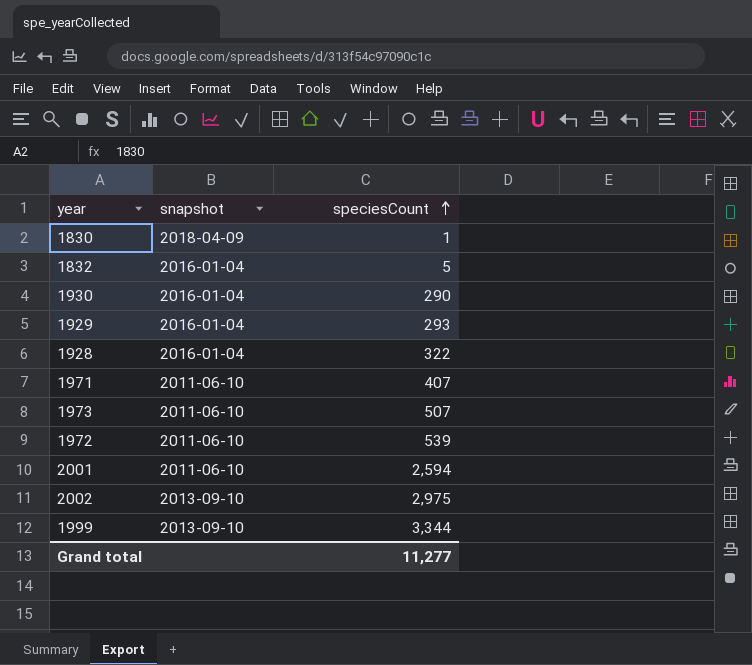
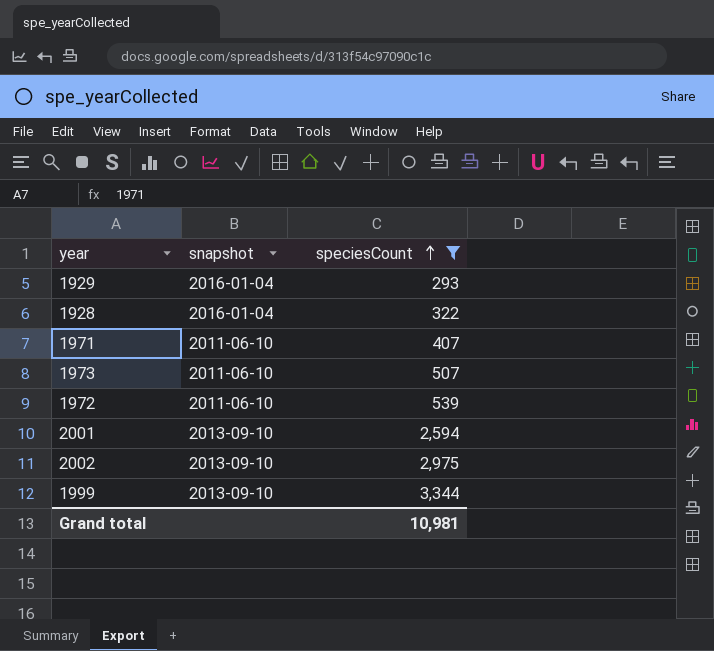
filter: none -> speciesCount >= 293
2001 | snapshot: 2011-06-10 -> 2013-09-10
Grand total | speciesCount: 11,277 -> 10,981

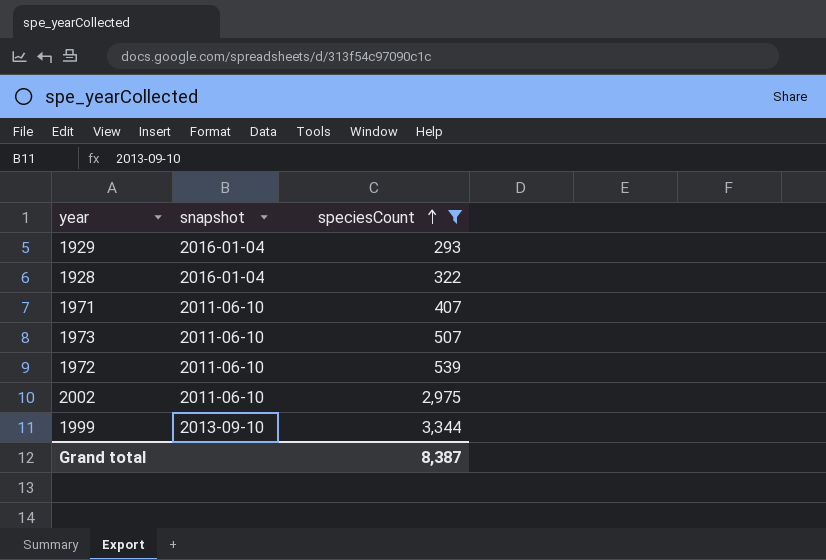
row 2001: 2013-09-10 | 2,594 -> none
2002 | snapshot: 2013-09-10 -> 2011-06-10
Grand total | speciesCount: 10,981 -> 8,387

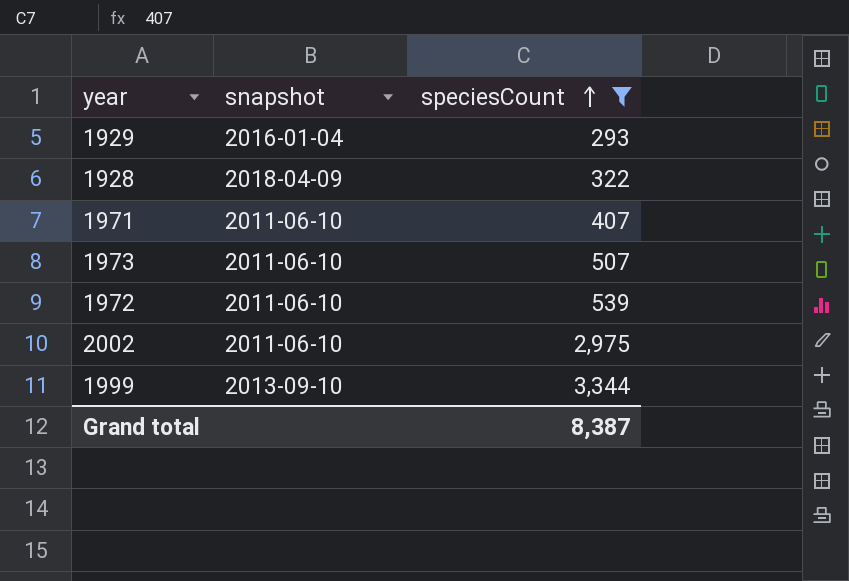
1928 | snapshot: 2016-01-04 -> 2018-04-09

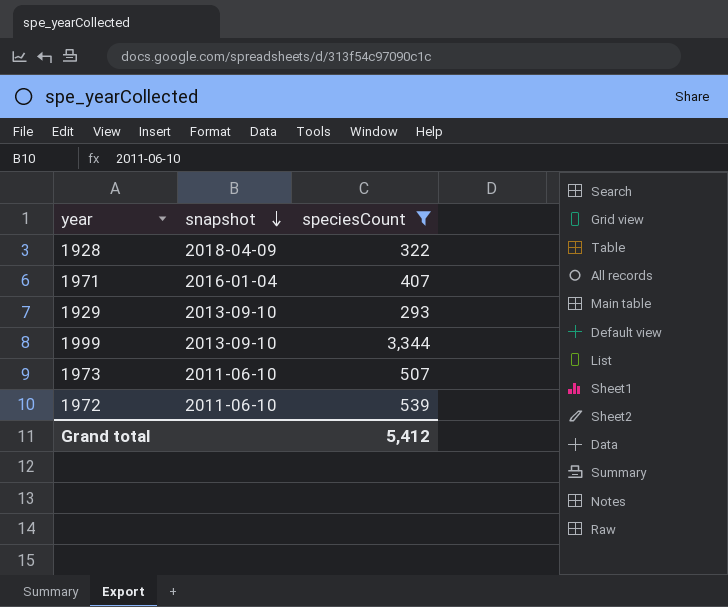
row order: speciesCount ascending -> snapshot descending
row 2002: 2011-06-10 | 2,975 -> none
1971 | snapshot: 2011-06-10 -> 2016-01-04
1929 | snapshot: 2016-01-04 -> 2013-09-10
Grand total | speciesCount: 8,387 -> 5,412

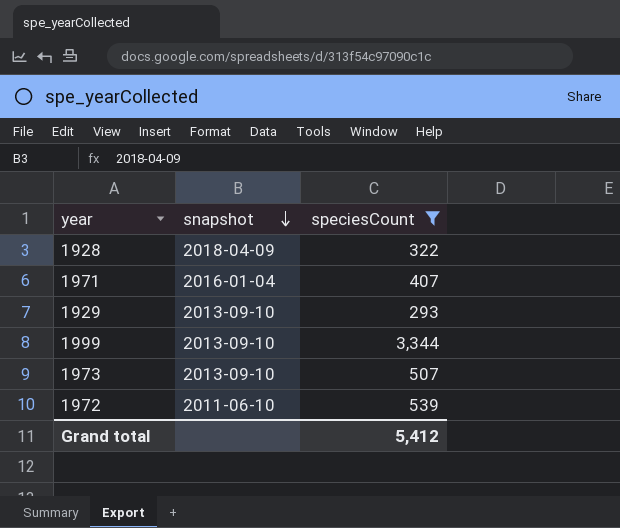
1973 | snapshot: 2011-06-10 -> 2013-09-10

